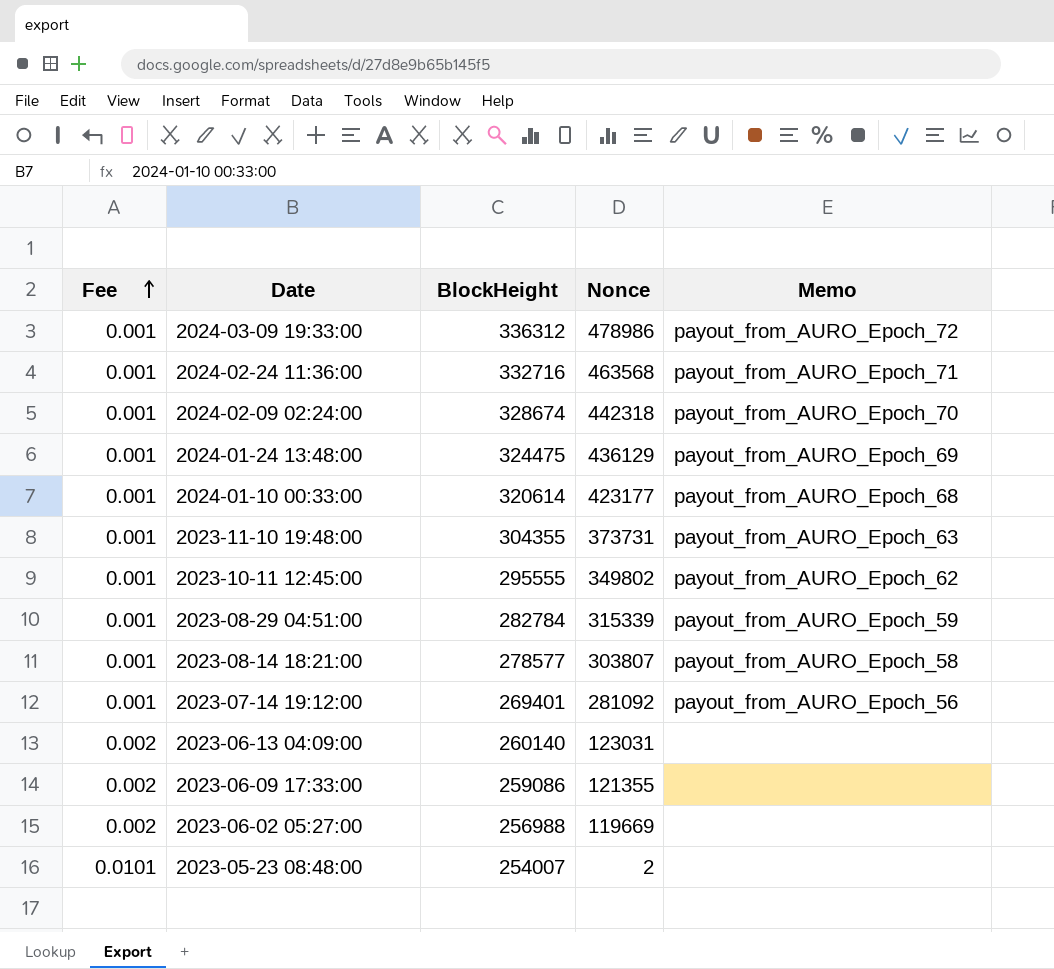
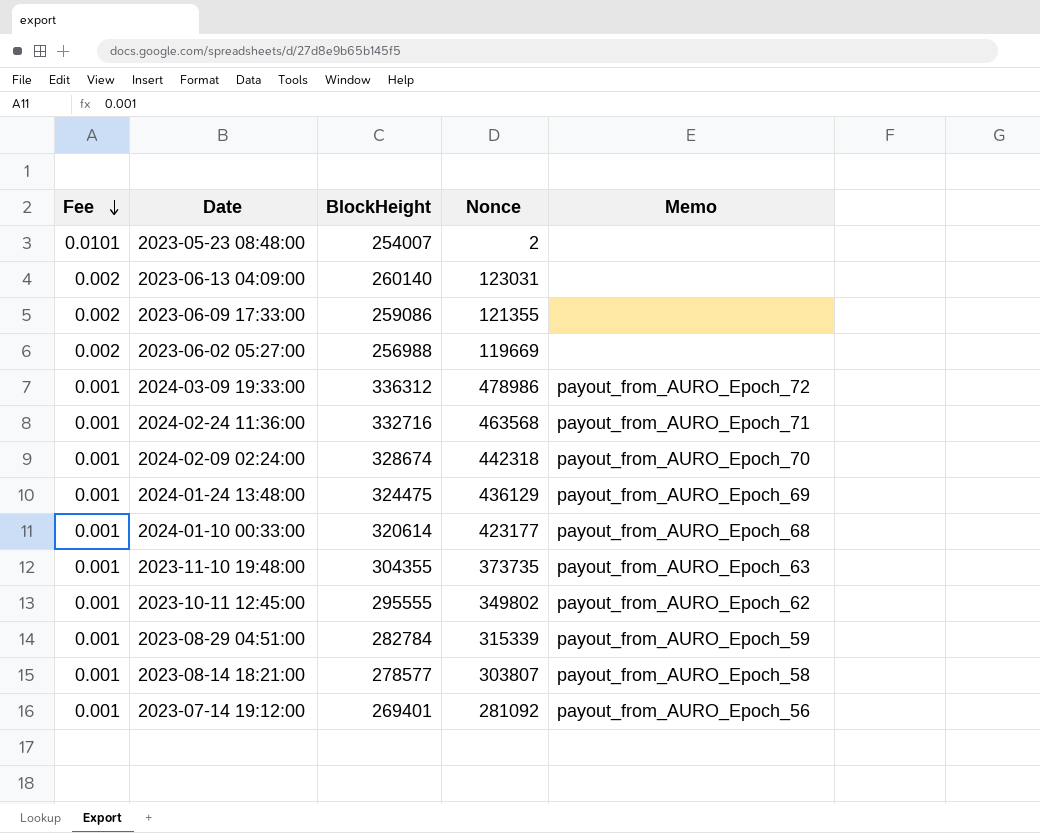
row order: Fee ascending -> Fee descending
2023-11-10 19:48:00 | Nonce: 373731 -> 373735

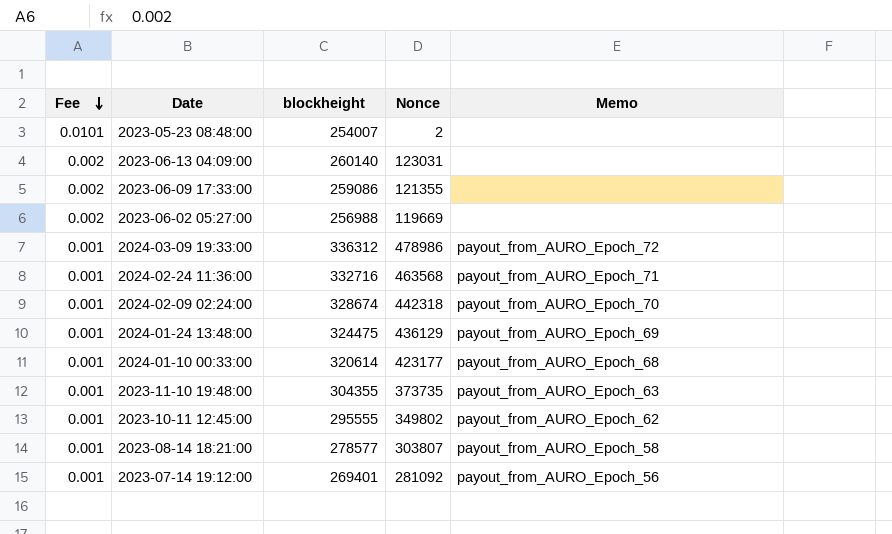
column name: BlockHeight -> blockheight
row 2023-08-29 04:51:00: 0.001 | 282784 | 315339 | payout_from_AURO_Epoch_59 -> none

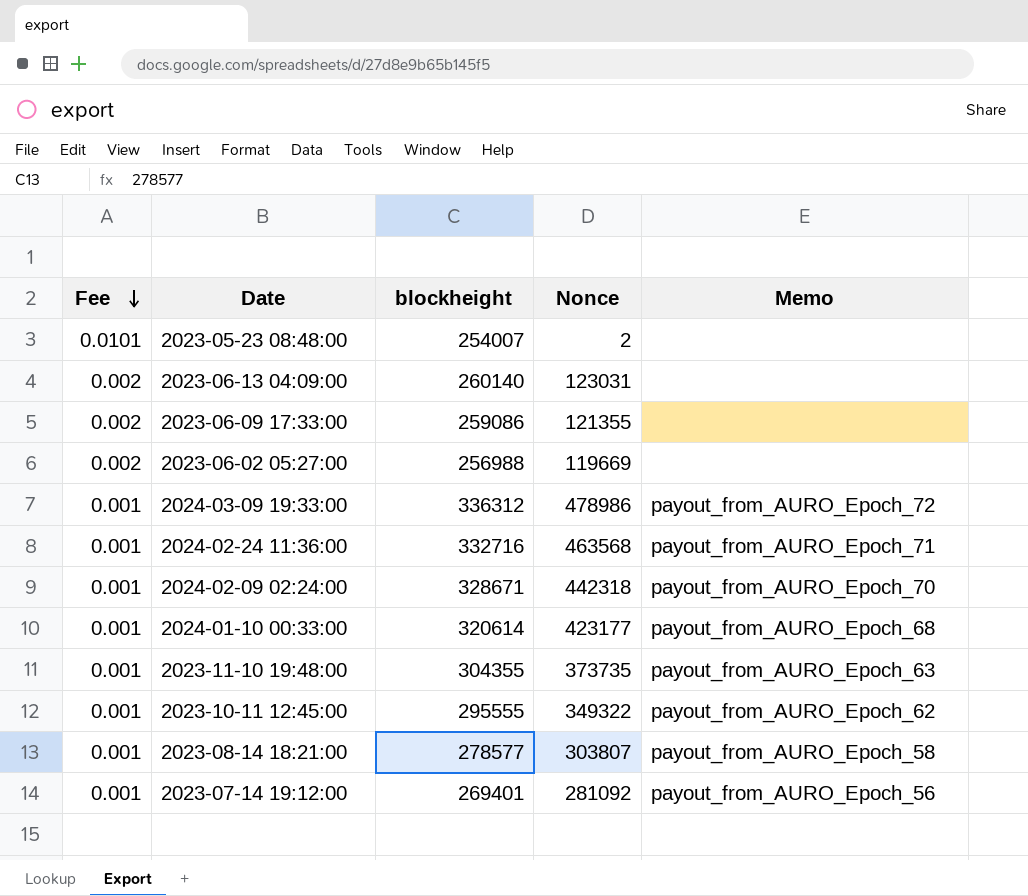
row 2024-01-24 13:48:00: 0.001 | 324475 | 436129 | payout_from_AURO_Epoch_69 -> none
2024-02-09 02:24:00 | blockheight: 328674 -> 328671
2023-10-11 12:45:00 | Nonce: 349802 -> 349322

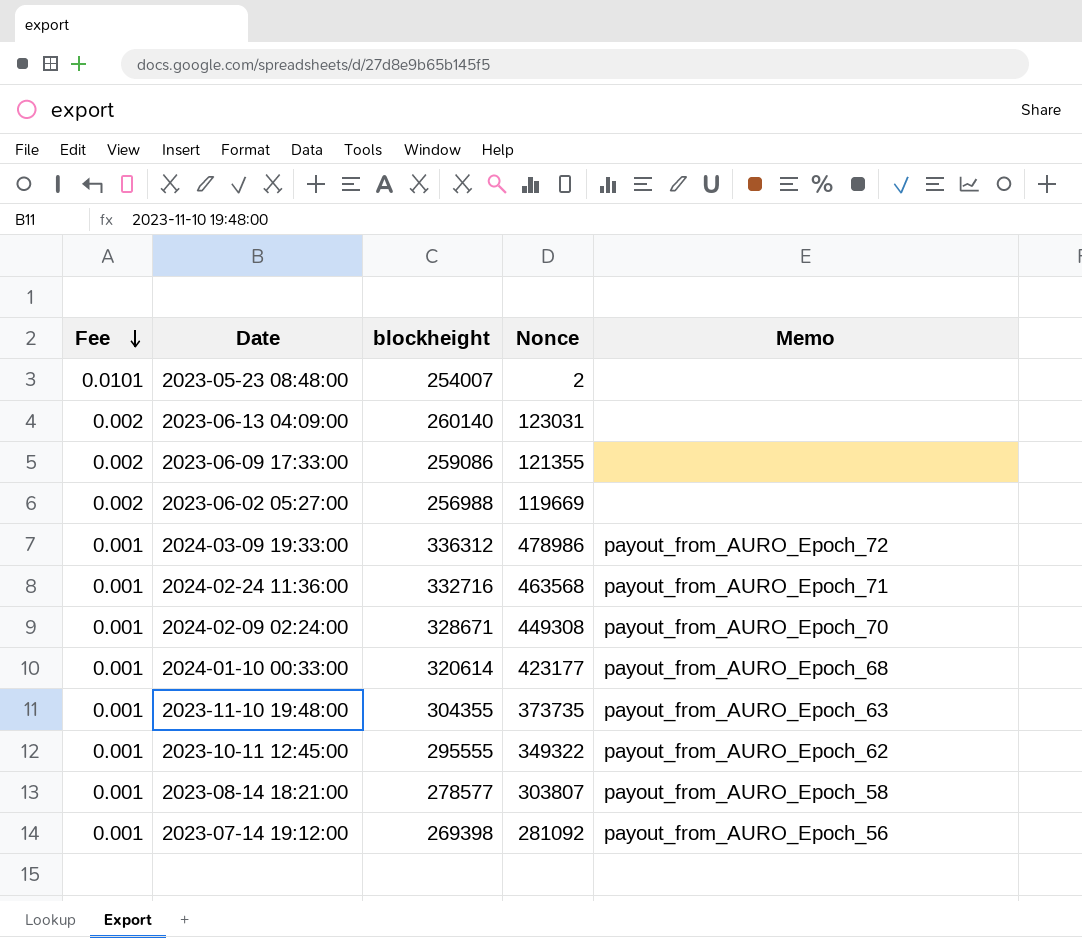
2024-02-09 02:24:00 | Nonce: 442318 -> 449308
2023-07-14 19:12:00 | blockheight: 269401 -> 269398

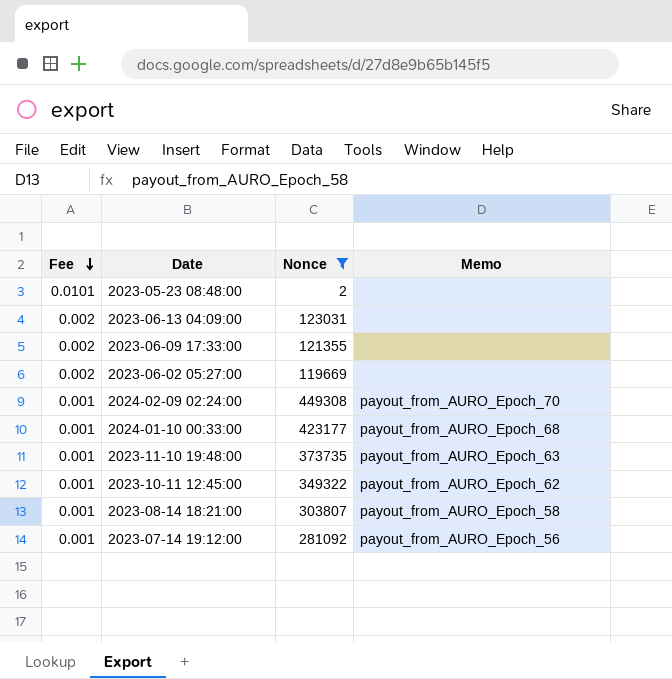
filter: none -> Nonce <= 449308
column blockheight | position: 3 -> none

